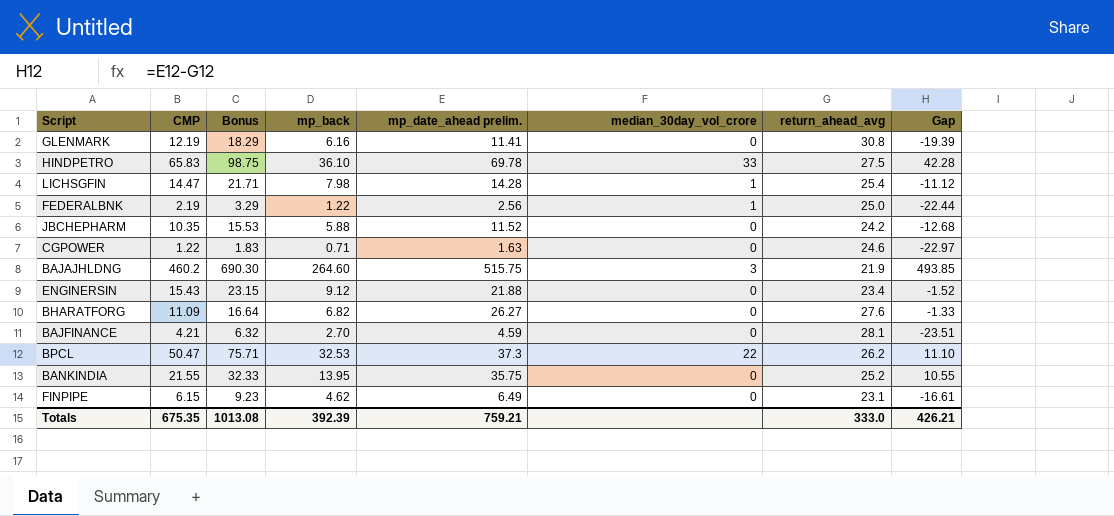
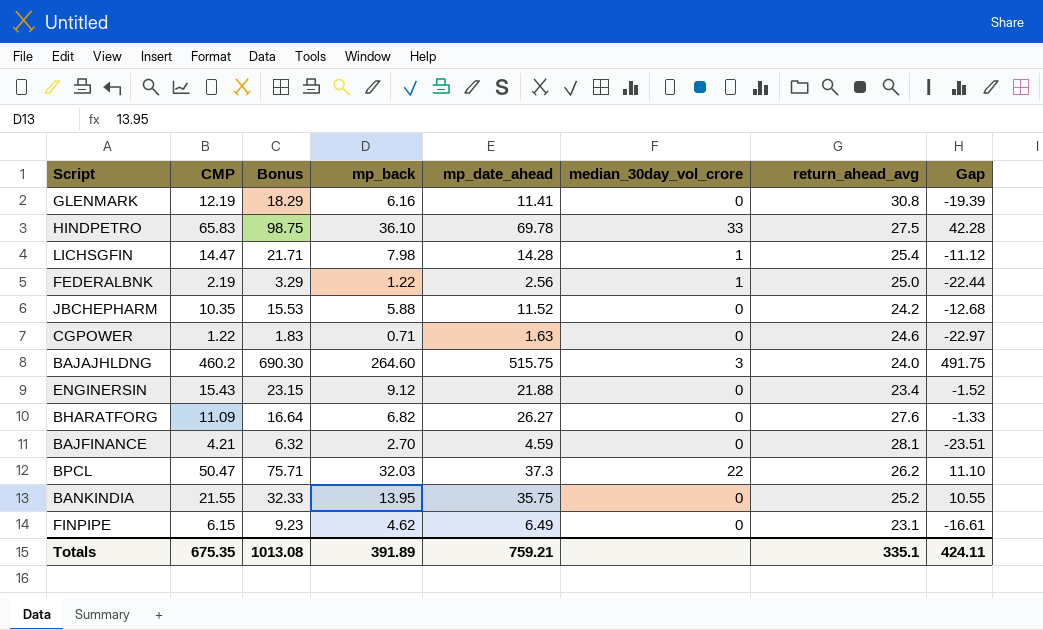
column name: mp_date_ahead prelim. -> mp_date_ahead
BAJAJHLDNG | return_ahead_avg: 21.9 -> 24.0
BAJAJHLDNG | Gap: 493.85 -> 491.75
BPCL | mp_back: 32.53 -> 32.03
Totals | mp_back: 392.39 -> 391.89
Totals | return_ahead_avg: 333.0 -> 335.1
Totals | Gap: 426.21 -> 424.11

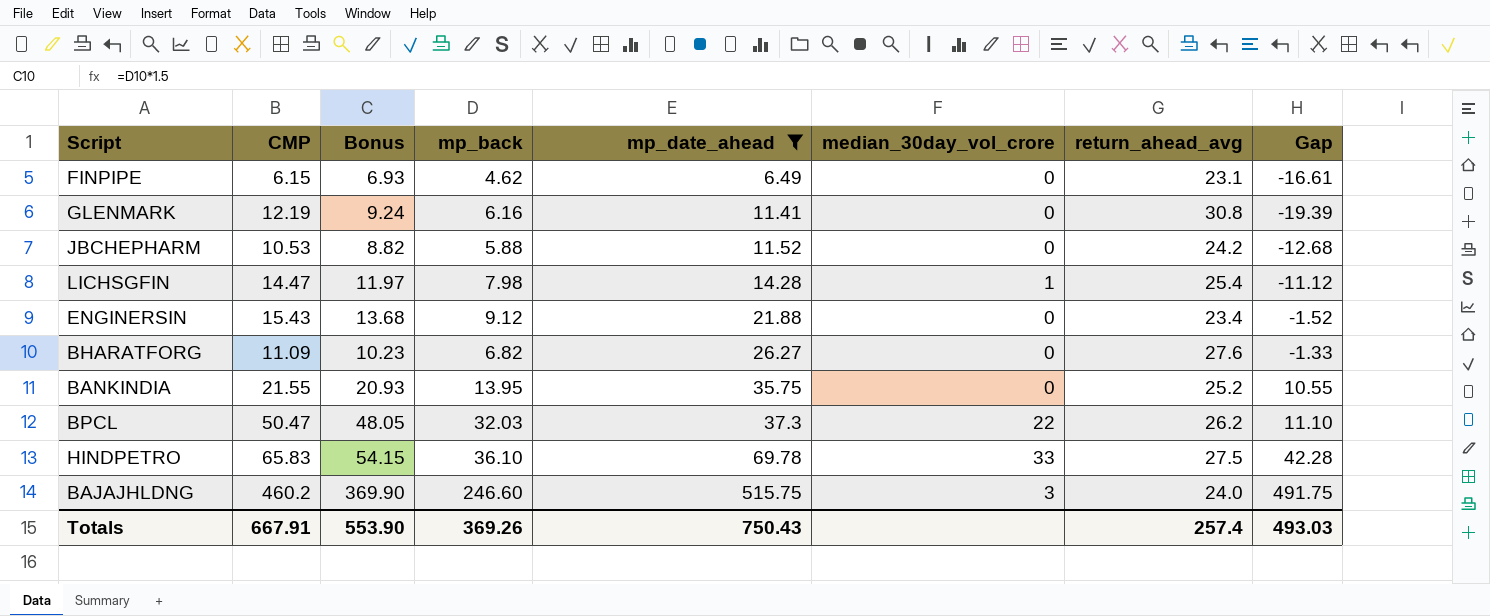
filter: none -> mp_date_ahead >= 6.49
row order: none -> mp_date_ahead ascending
column Bonus | formula: [CMP] * 1.5 -> [mp_back] * 1.5
JBCHEPHARM | CMP: 10.35 -> 10.53
BAJAJHLDNG | mp_back: 264.60 -> 246.60
Totals | CMP: 675.35 -> 667.91
Totals | Bonus: 1013.08 -> 553.90
Totals | mp_back: 391.89 -> 369.26
Totals | mp_date_ahead: 759.21 -> 750.43
Totals | return_ahead_avg: 335.1 -> 257.4
Totals | Gap: 424.11 -> 493.03

